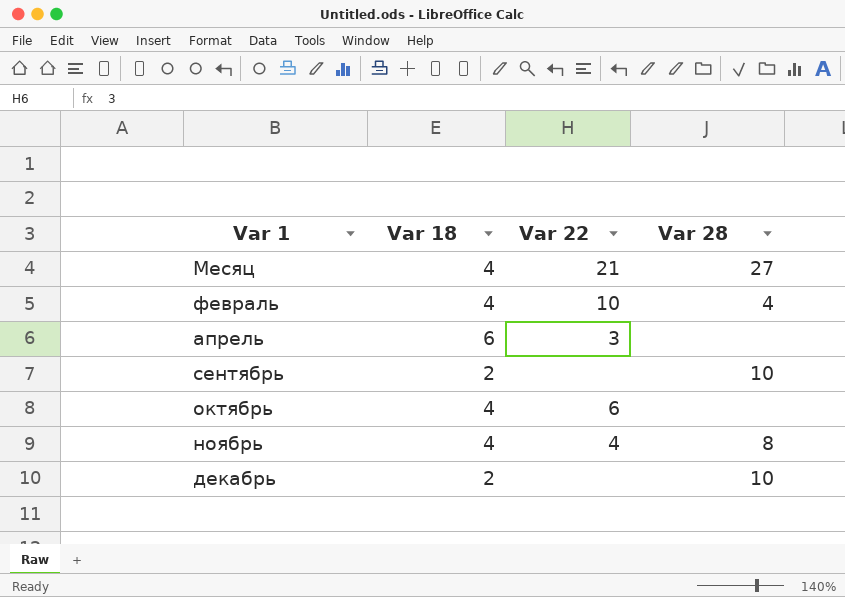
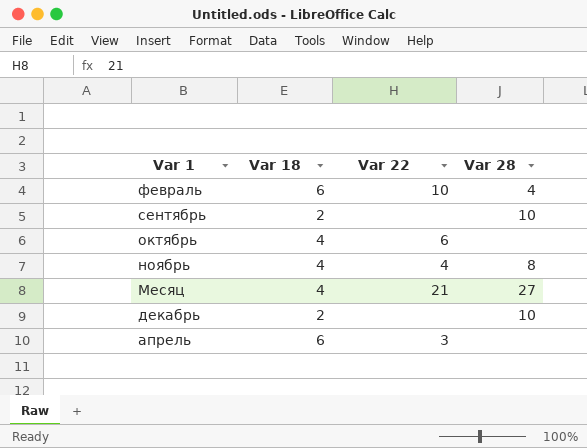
row order: none -> Var 1 descending
февраль | Var 18: 4 -> 6

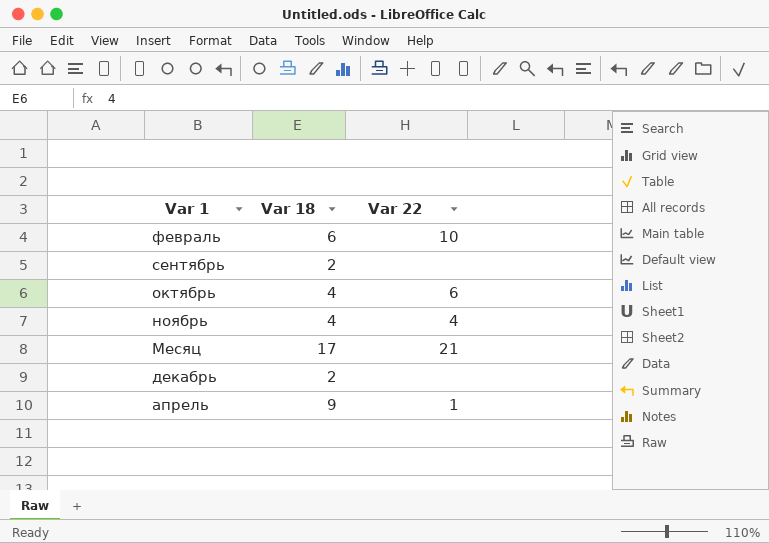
column Var 28 | position: 4 -> none
Месяц | Var 18: 4 -> 17
апрель | Var 18: 6 -> 9
апрель | Var 22: 3 -> 1

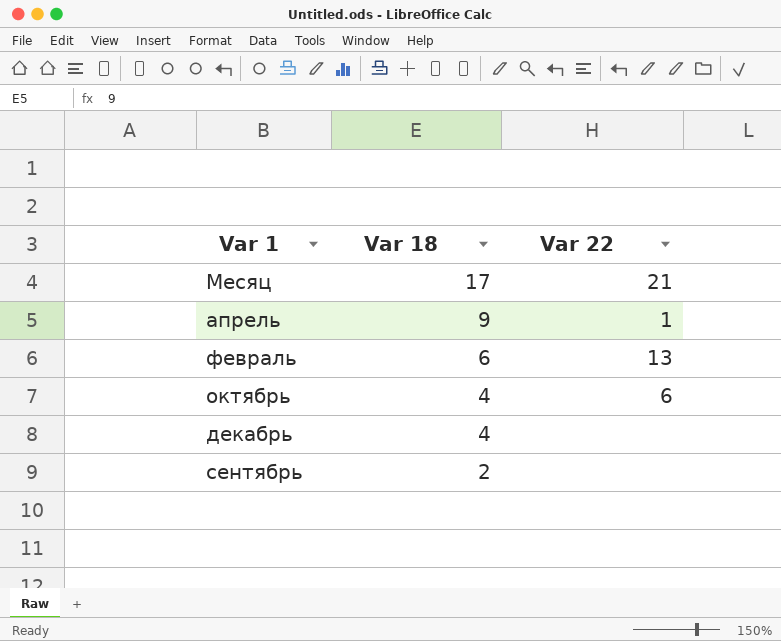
row order: Var 1 descending -> Var 18 descending
row ноябрь: 4 | 4 -> none
февраль | Var 22: 10 -> 13
декабрь | Var 18: 2 -> 4

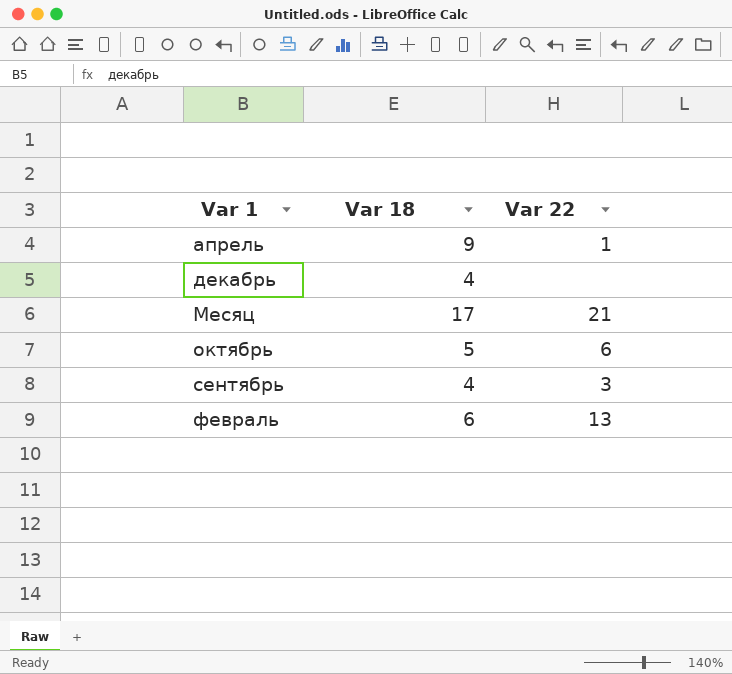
row order: Var 18 descending -> Var 1 ascending
октябрь | Var 18: 4 -> 5
сентябрь | Var 18: 2 -> 4
сентябрь | Var 22: none -> 3

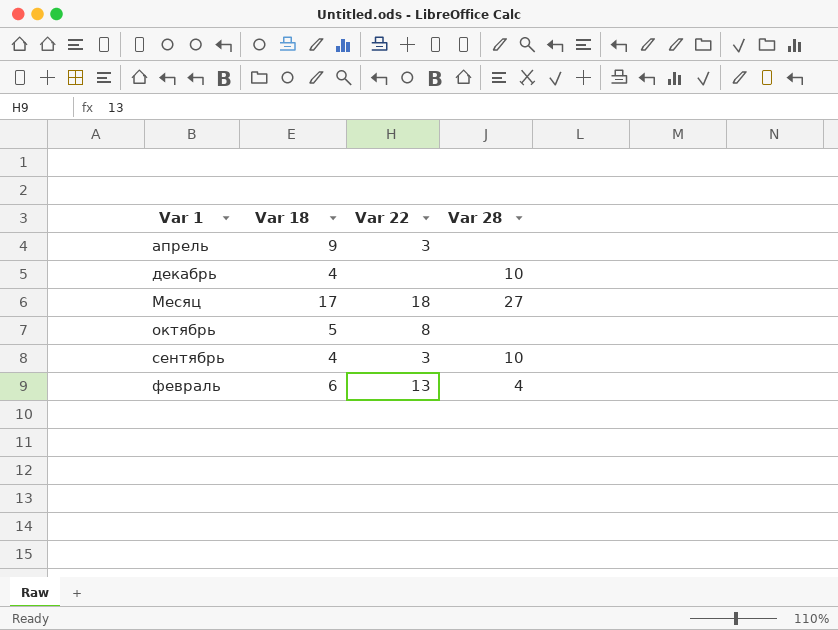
column Var 28 | position: none -> 4
апрель | Var 22: 1 -> 3
Месяц | Var 22: 21 -> 18
октябрь | Var 22: 6 -> 8

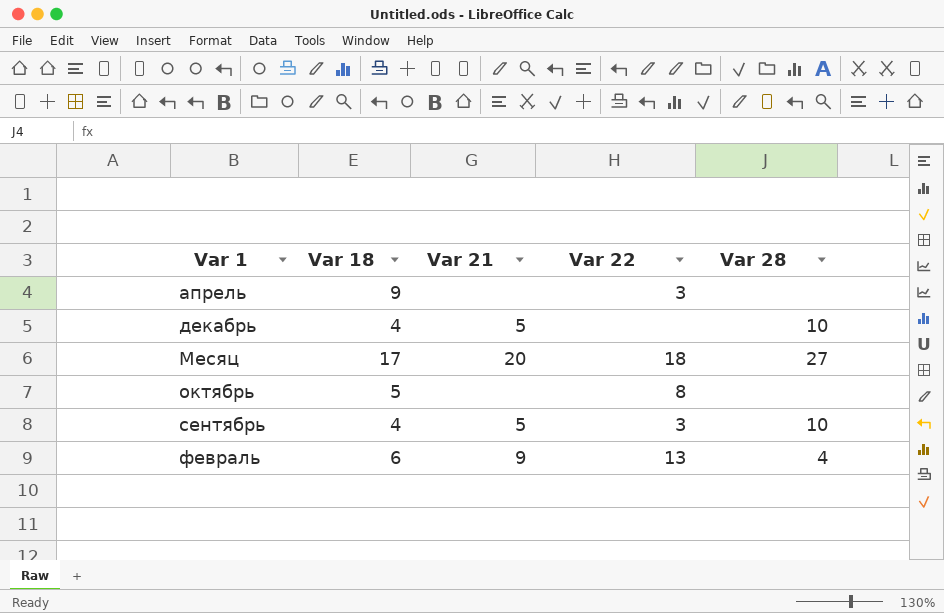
column Var 21 | position: none -> 3

